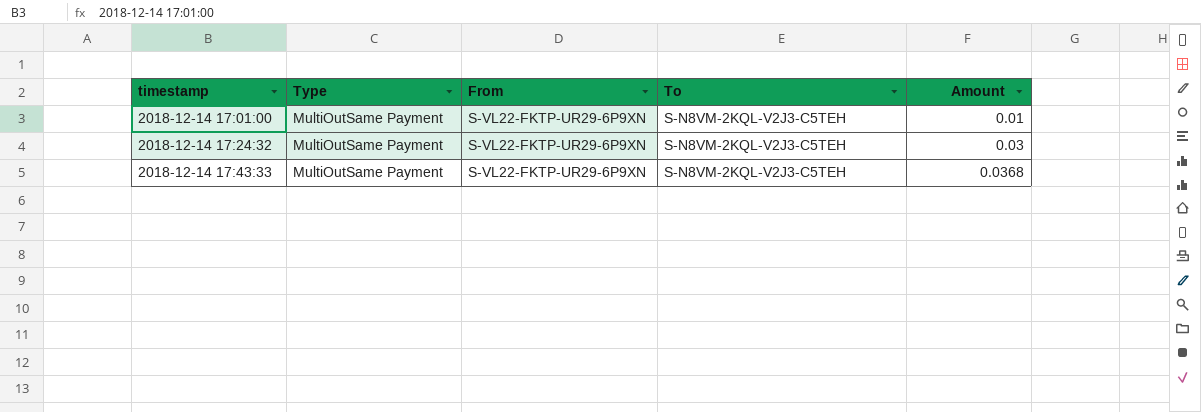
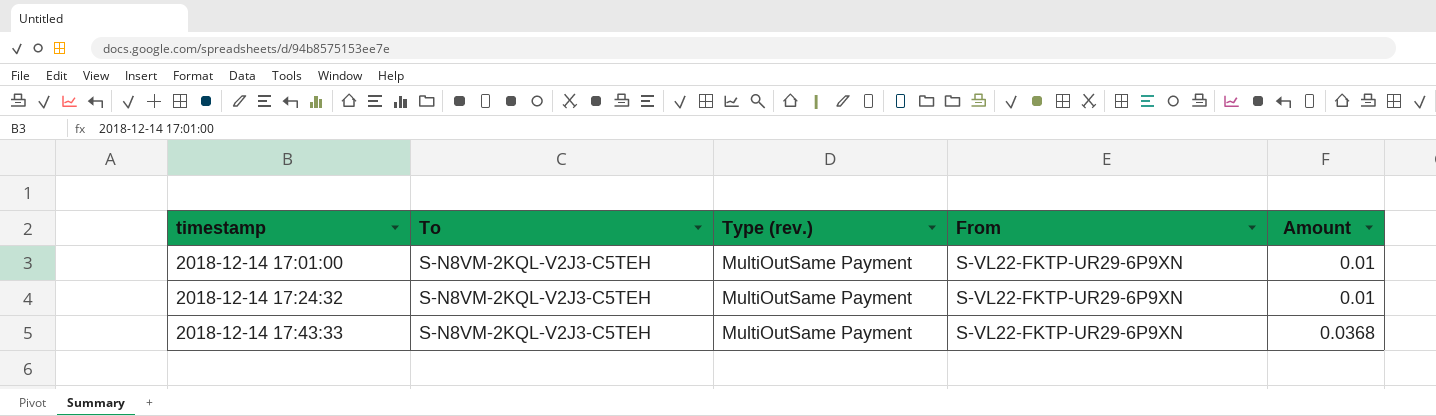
column To | position: 4 -> 2
column name: Type -> Type (rev.)
2018-12-14 17:24:32 | Amount: 0.03 -> 0.01

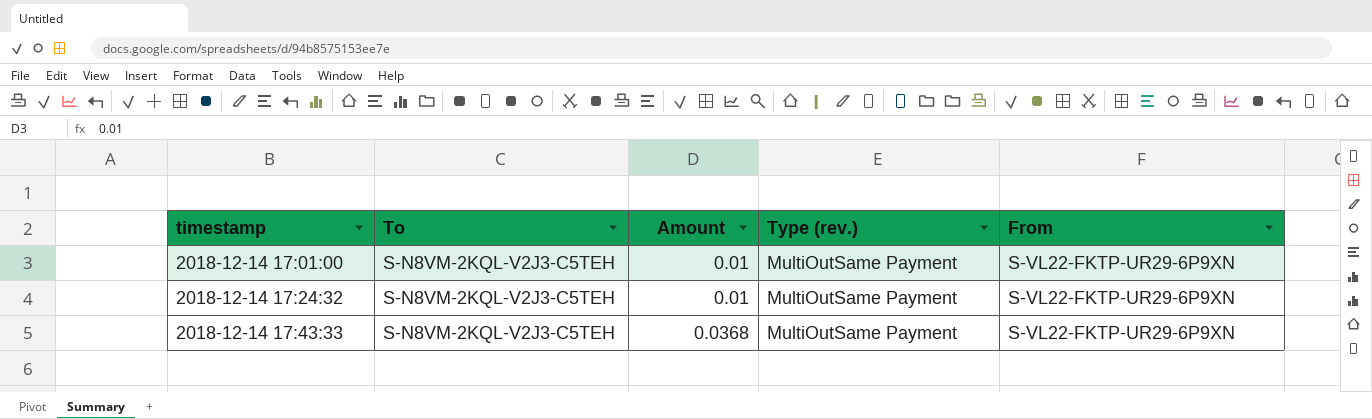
column Amount | position: 5 -> 3

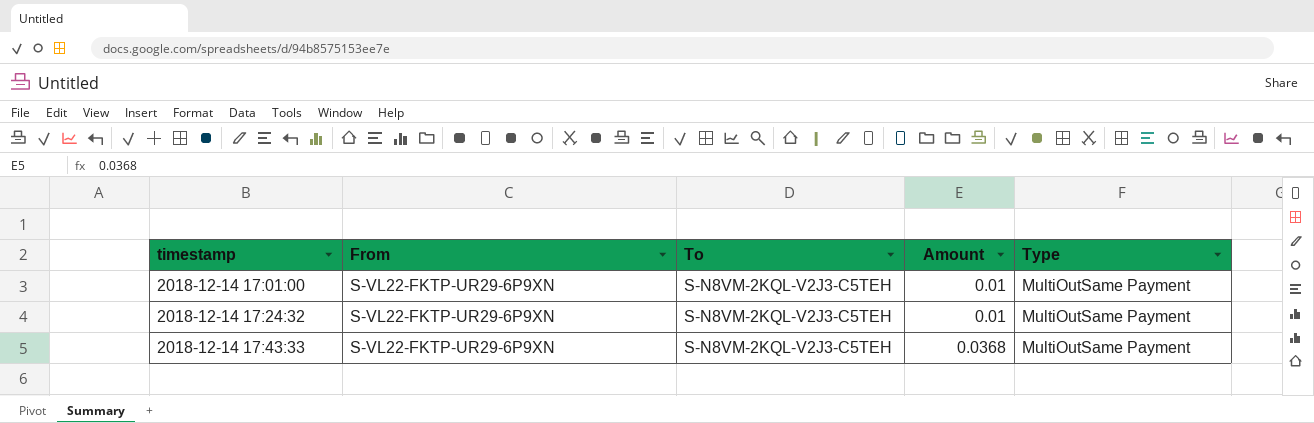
column From | position: 5 -> 2
column name: Type (rev.) -> Type

